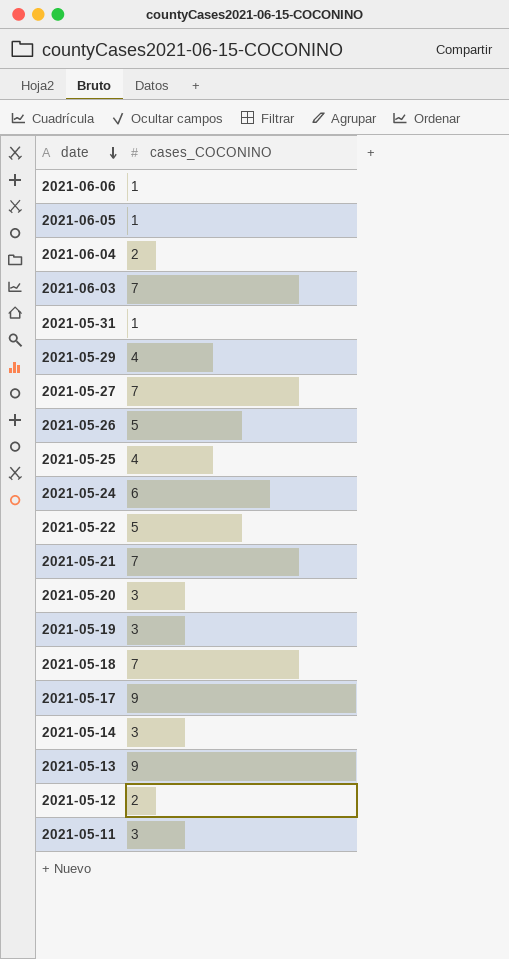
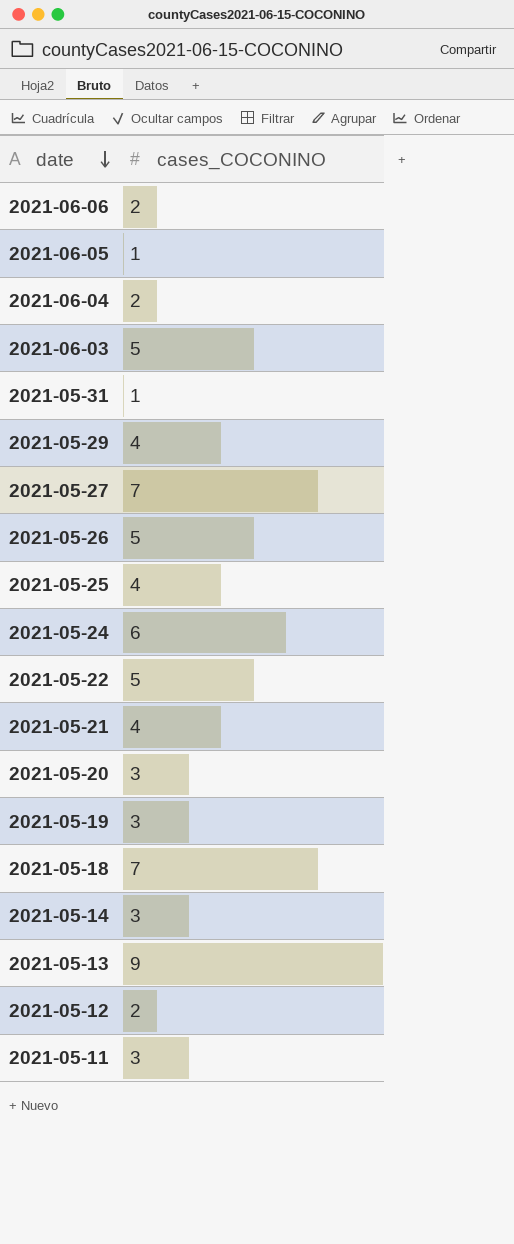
row 2021-05-17: 9 -> none
2021-06-06 | cases_COCONINO: 1 -> 2
2021-06-03 | cases_COCONINO: 7 -> 5
2021-05-21 | cases_COCONINO: 7 -> 4

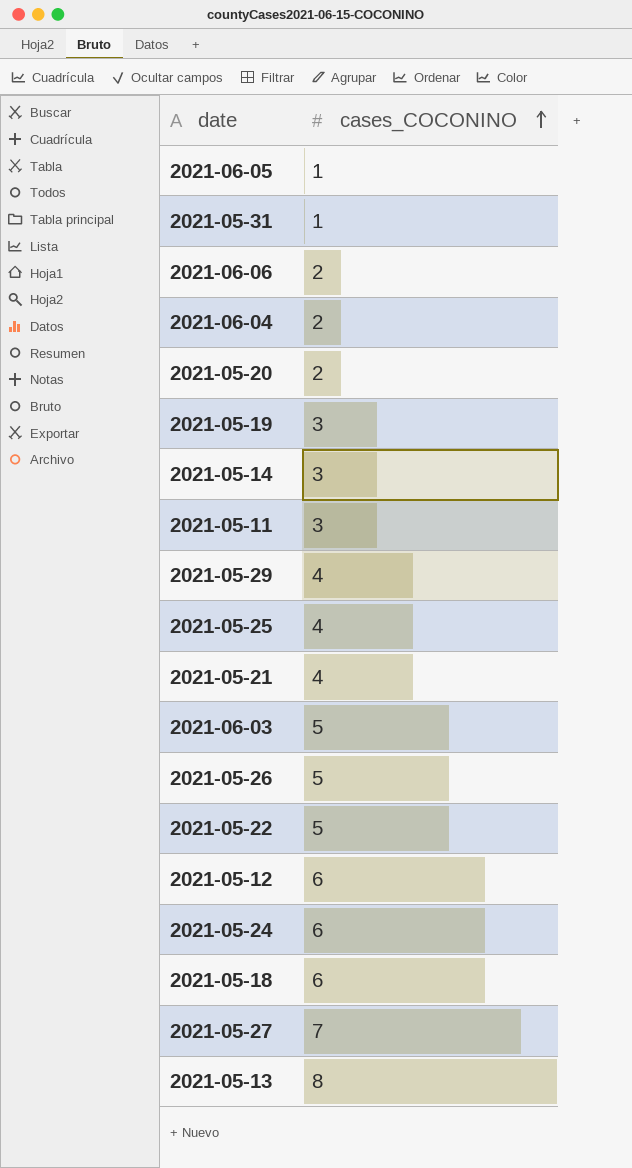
row order: date descending -> cases_COCONINO ascending
2021-05-20 | cases_COCONINO: 3 -> 2
2021-05-12 | cases_COCONINO: 2 -> 6
2021-05-18 | cases_COCONINO: 7 -> 6
2021-05-13 | cases_COCONINO: 9 -> 8

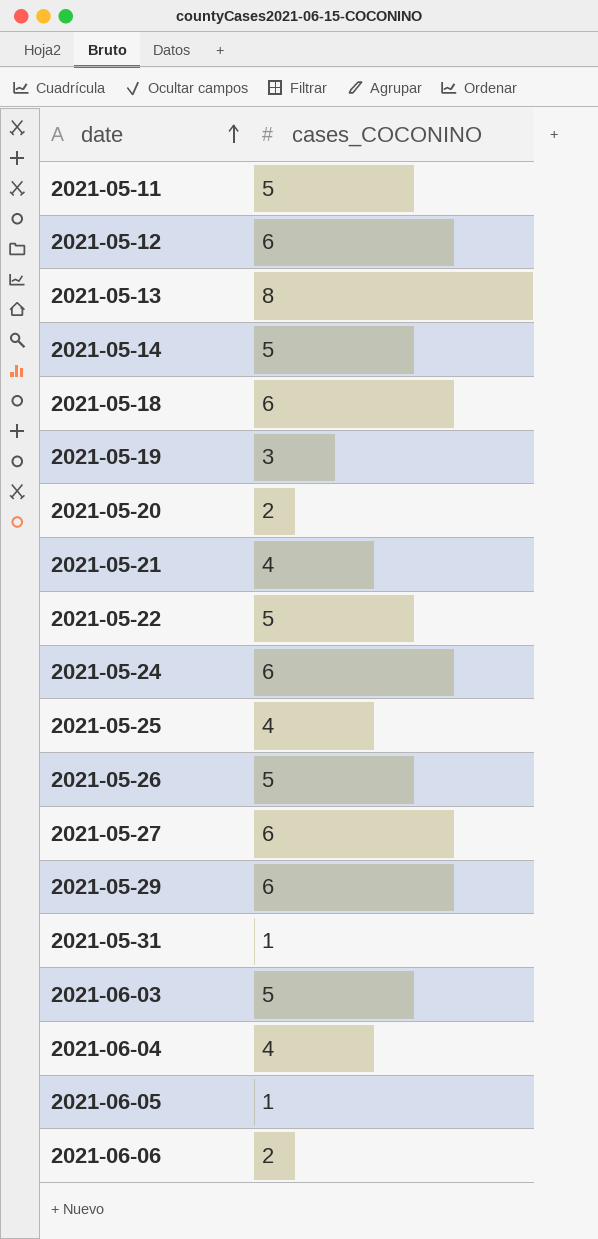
row order: cases_COCONINO ascending -> date ascending
2021-05-11 | cases_COCONINO: 3 -> 5
2021-05-14 | cases_COCONINO: 3 -> 5
2021-05-27 | cases_COCONINO: 7 -> 6
2021-05-29 | cases_COCONINO: 4 -> 6
2021-06-04 | cases_COCONINO: 2 -> 4

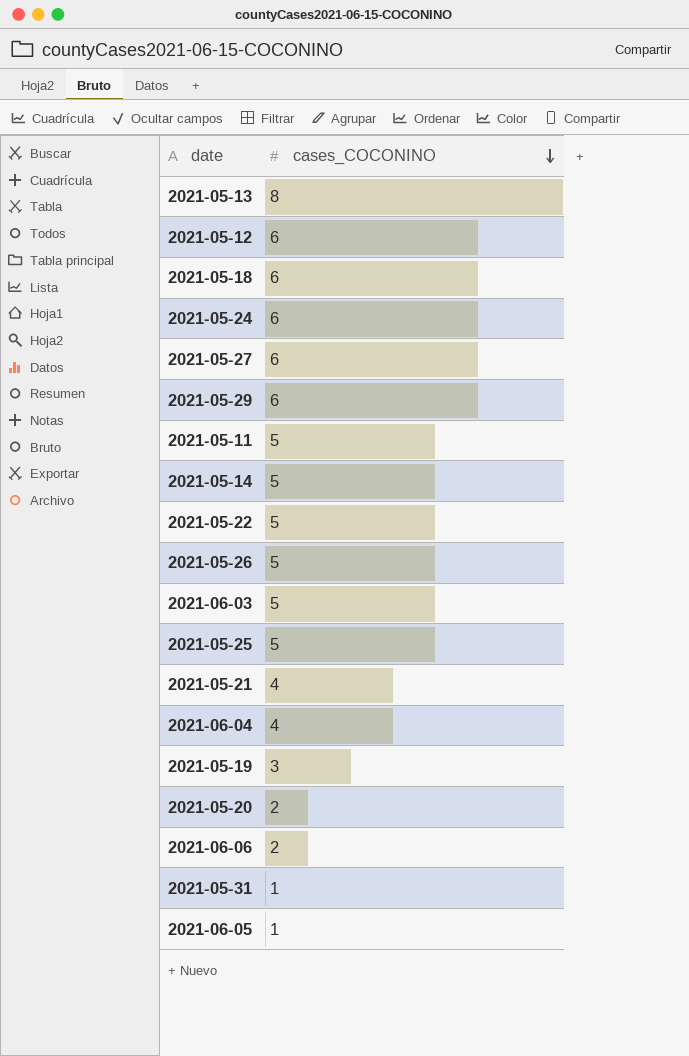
row order: date ascending -> cases_COCONINO descending
2021-05-25 | cases_COCONINO: 4 -> 5

